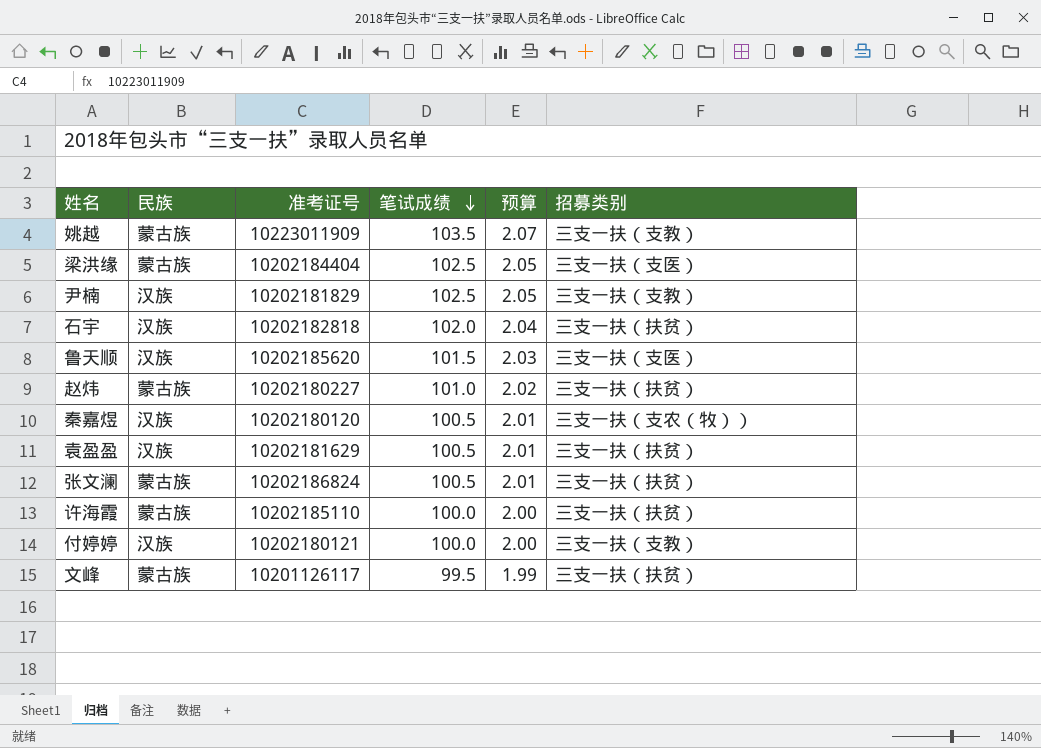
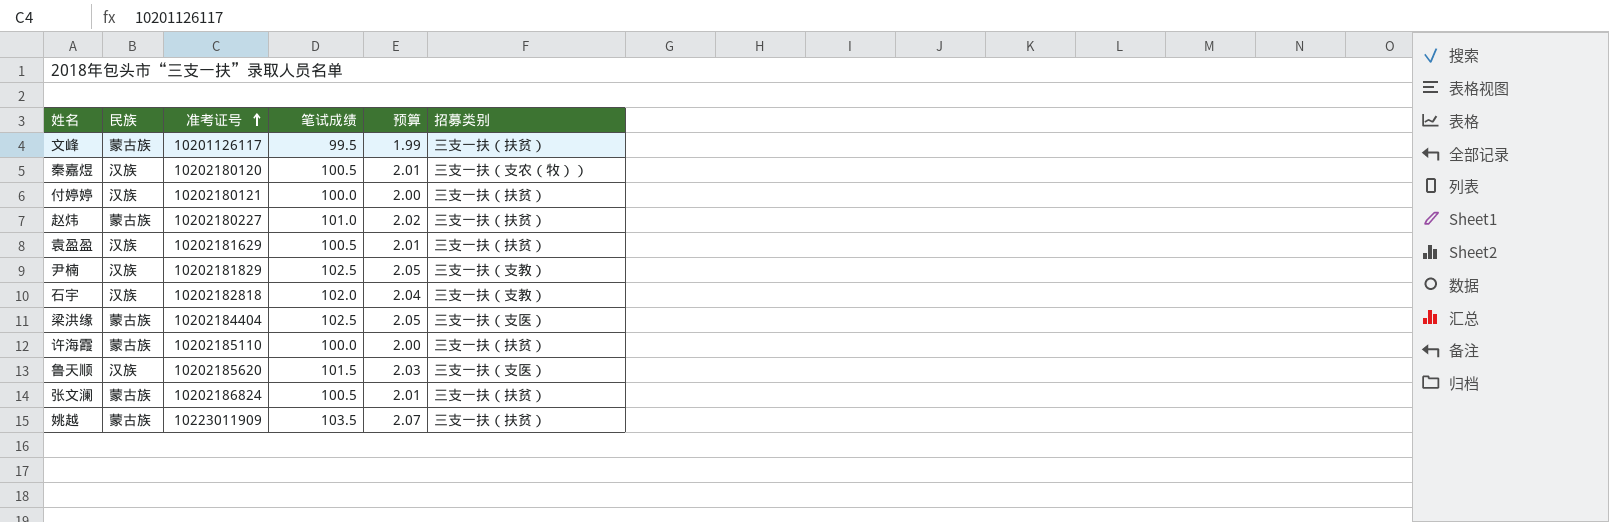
row order: 笔试成绩 descending -> 准考证号 ascending
付婷婷 | 招募类别: 三支一扶（支教） -> 三支一扶（扶贫）
石宇 | 招募类别: 三支一扶（扶贫） -> 三支一扶（支教）
姚越 | 招募类别: 三支一扶（支教） -> 三支一扶（扶贫）

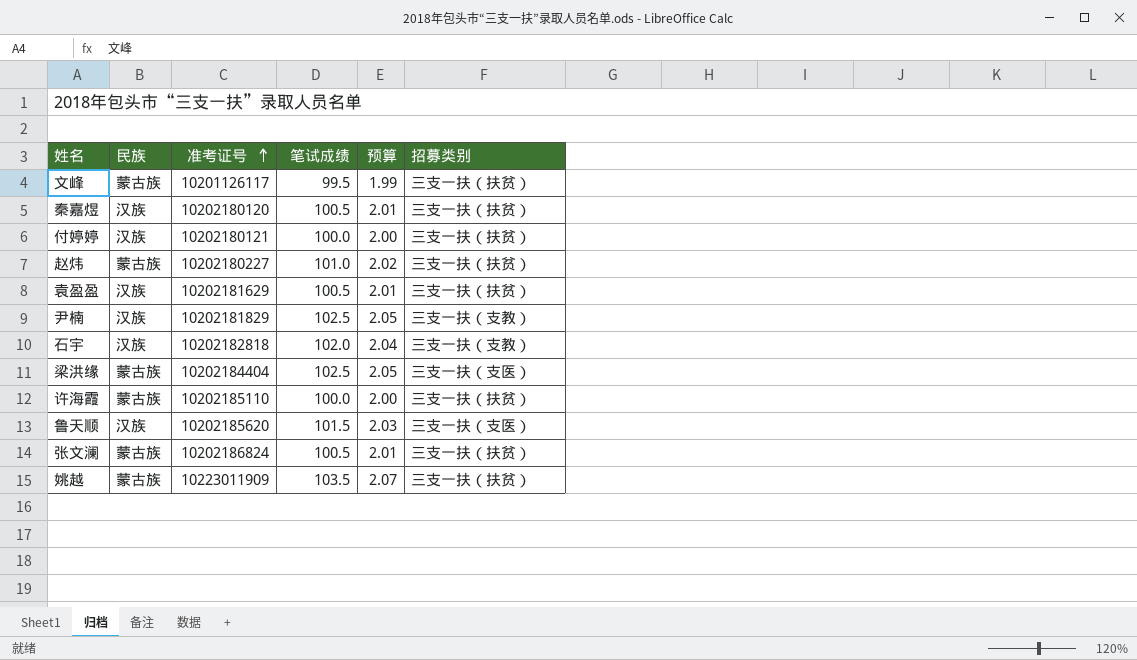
秦嘉煜 | 招募类别: 三支一扶（支农（牧）） -> 三支一扶（扶贫）

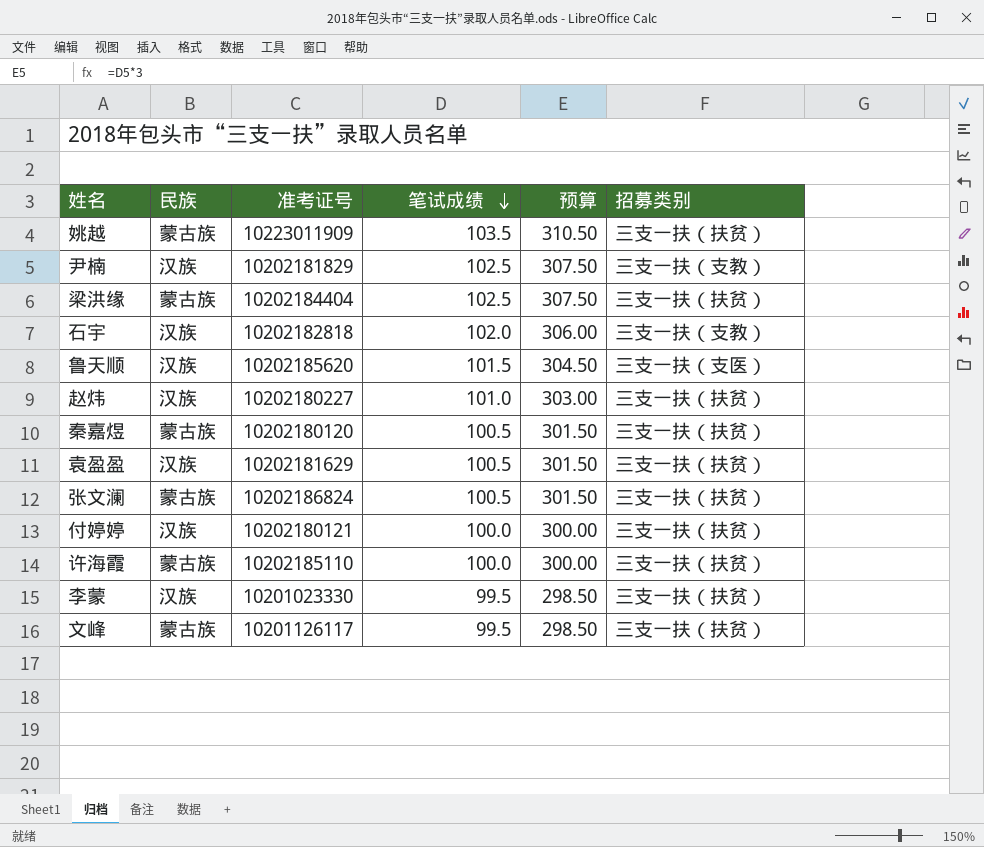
row order: 准考证号 ascending -> 笔试成绩 descending
column 预算 | formula: [笔试成绩] * 0.02 -> [笔试成绩] * 3
梁洪缘 | 招募类别: 三支一扶（支医） -> 三支一扶（扶贫）
赵炜 | 民族: 蒙古族 -> 汉族
秦嘉煜 | 民族: 汉族 -> 蒙古族
row 李蒙: none -> 汉族 | 10201023330 | 99.5 | 298.50 | 三支一扶（扶贫）

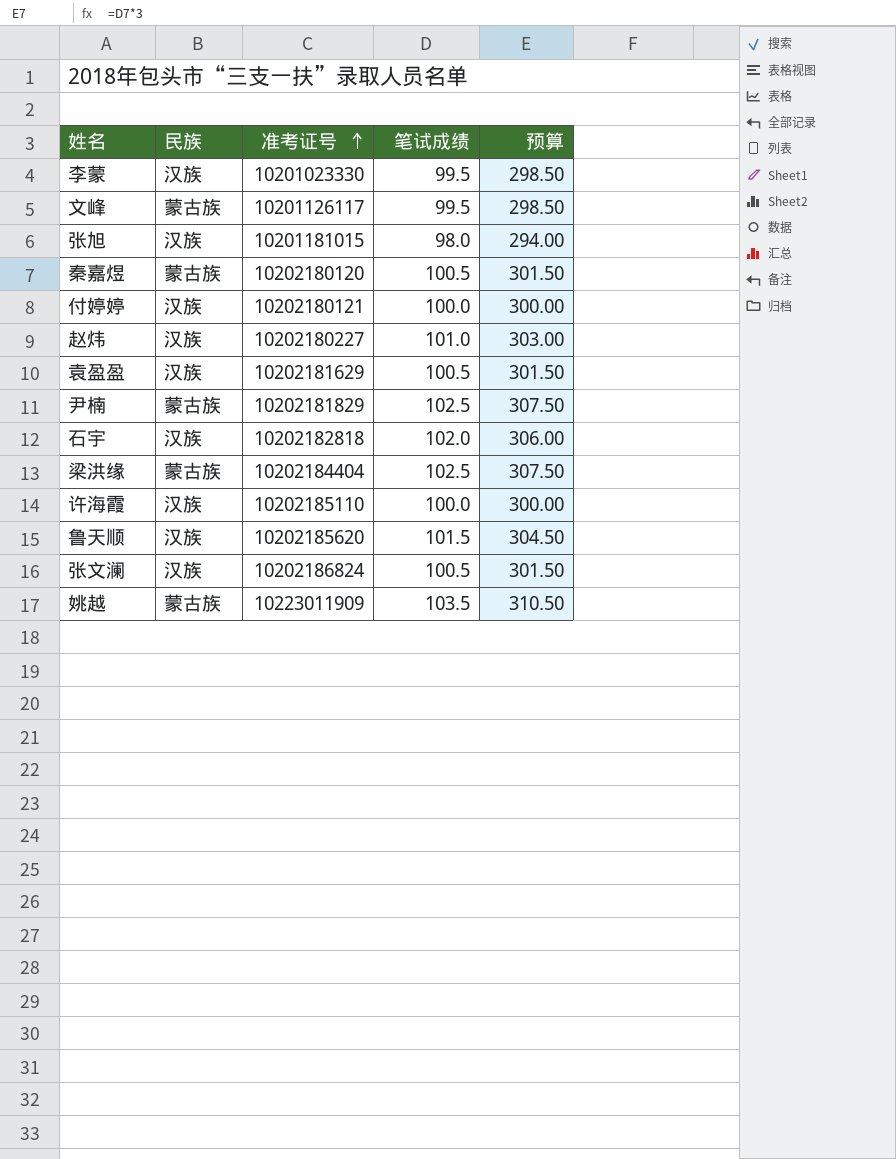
row order: 笔试成绩 descending -> 准考证号 ascending
column 招募类别 | position: 6 -> none
row 张旭: none -> 汉族 | 10201181015 | 98.0 | 294.00
尹楠 | 民族: 汉族 -> 蒙古族
许海霞 | 民族: 蒙古族 -> 汉族
张文澜 | 民族: 蒙古族 -> 汉族

